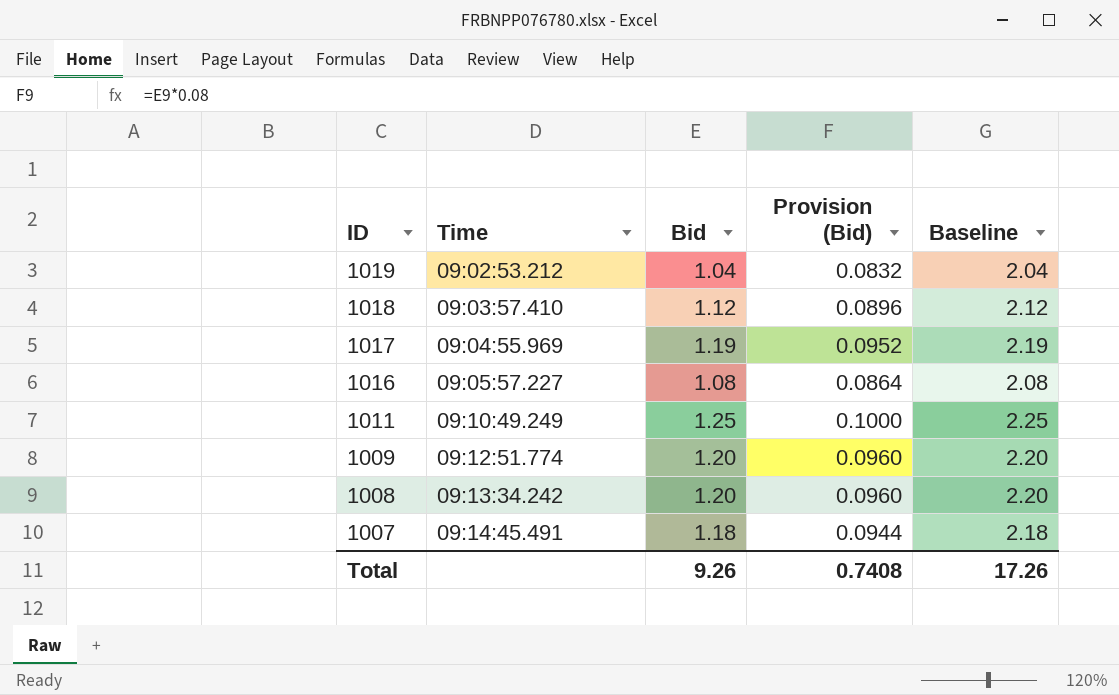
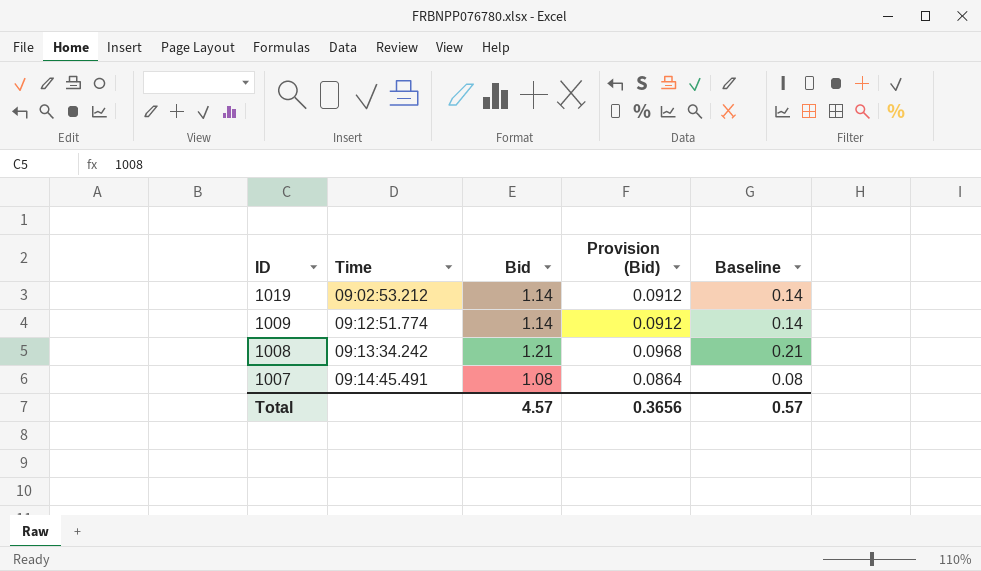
column Baseline | formula: [Bid] + 1 -> [Bid] - 1
row 1018: 09:03:57.410 | 1.12 | 0.0896 | 2.12 -> none
row 1017: 09:04:55.969 | 1.19 | 0.0952 | 2.19 -> none
row 1016: 09:05:57.227 | 1.08 | 0.0864 | 2.08 -> none
row 1011: 09:10:49.249 | 1.25 | 0.1000 | 2.25 -> none
1019 | Bid: 1.04 -> 1.14
1019 | Provision (Bid): 0.0832 -> 0.0912
1009 | Bid: 1.20 -> 1.14
1009 | Provision (Bid): 0.0960 -> 0.0912
1008 | Bid: 1.20 -> 1.21
1008 | Provision (Bid): 0.0960 -> 0.0968
1007 | Bid: 1.18 -> 1.08
1007 | Provision (Bid): 0.0944 -> 0.0864
Total | Bid: 9.26 -> 4.57
Total | Provision (Bid): 0.7408 -> 0.3656
Total | Baseline: 17.26 -> 0.57

